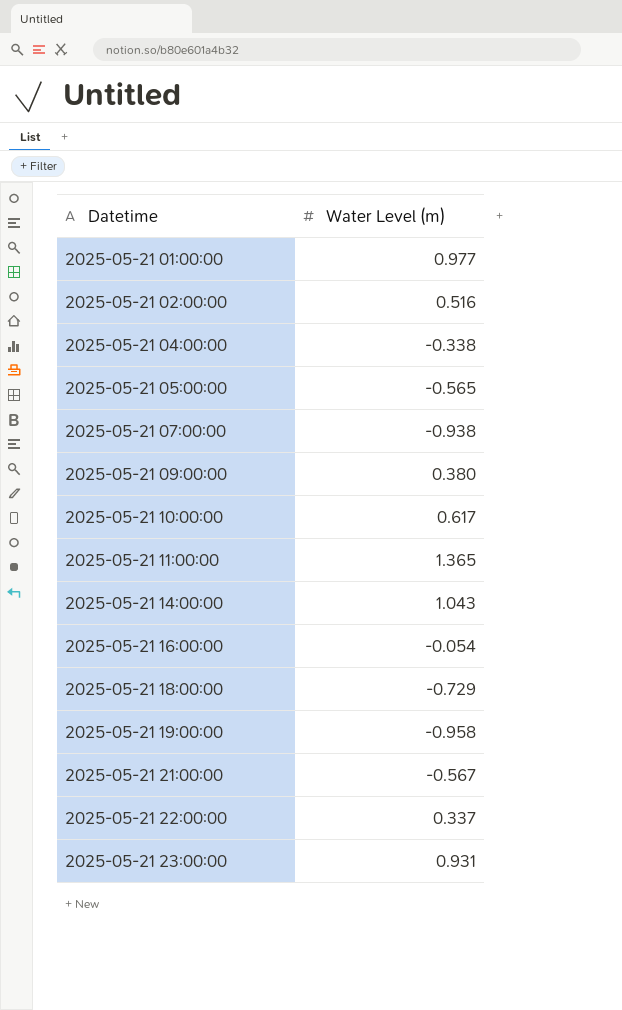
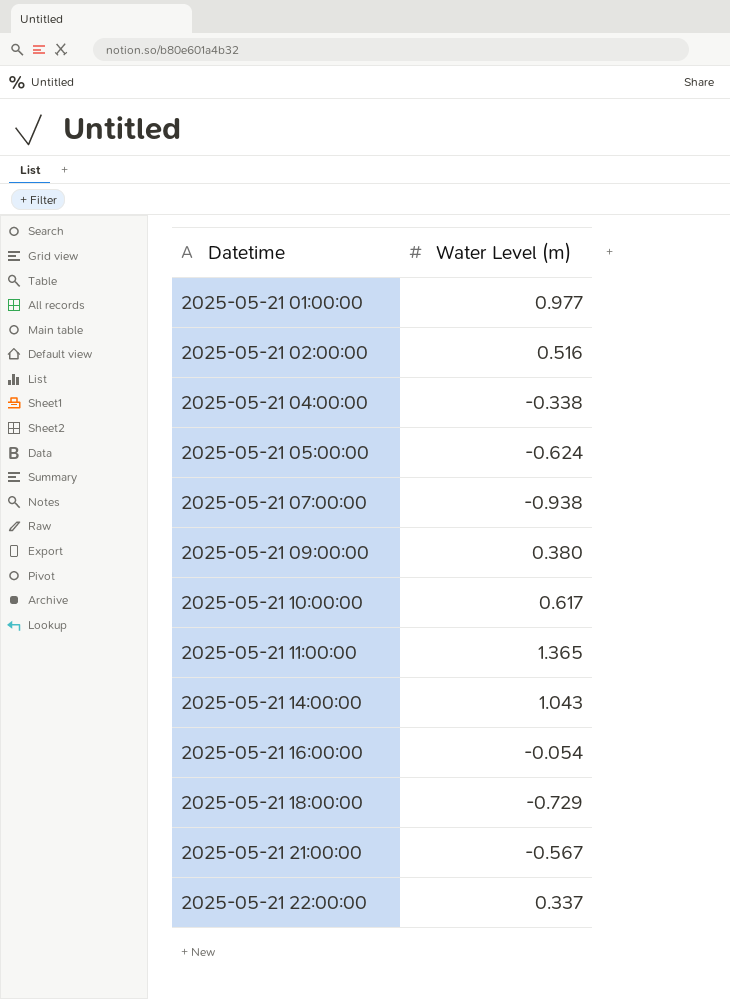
row 2025-05-21 19:00:00: -0.958 -> none
row 2025-05-21 23:00:00: 0.931 -> none
2025-05-21 05:00:00 | Water Level (m): -0.565 -> -0.624

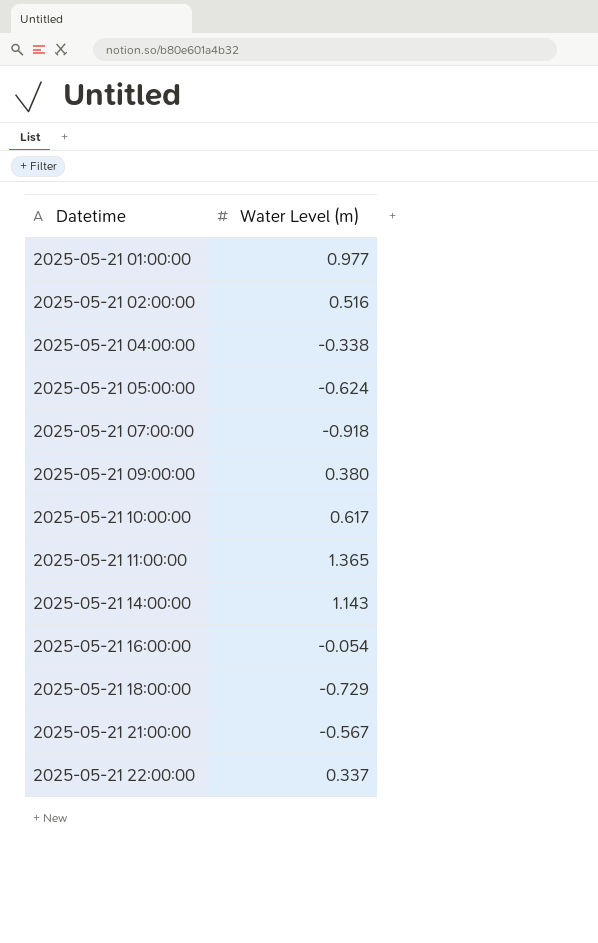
2025-05-21 07:00:00 | Water Level (m): -0.938 -> -0.918
2025-05-21 14:00:00 | Water Level (m): 1.043 -> 1.143

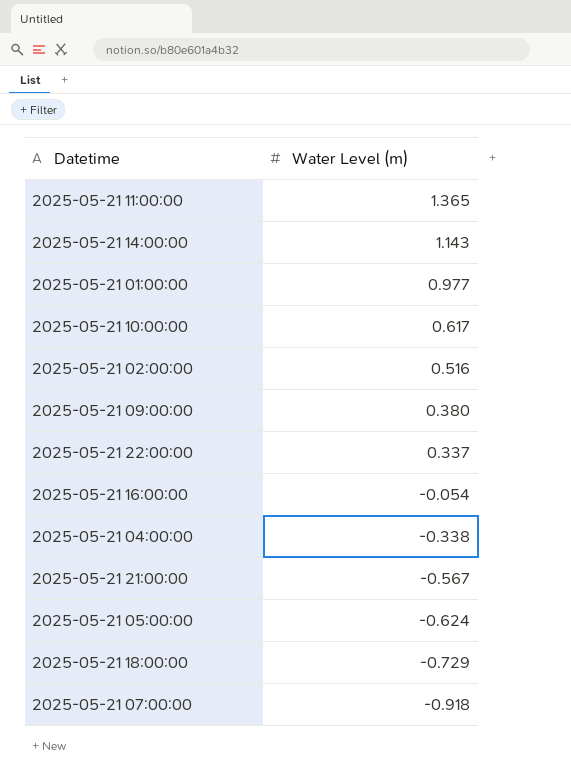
row order: Datetime ascending -> Water Level (m) descending

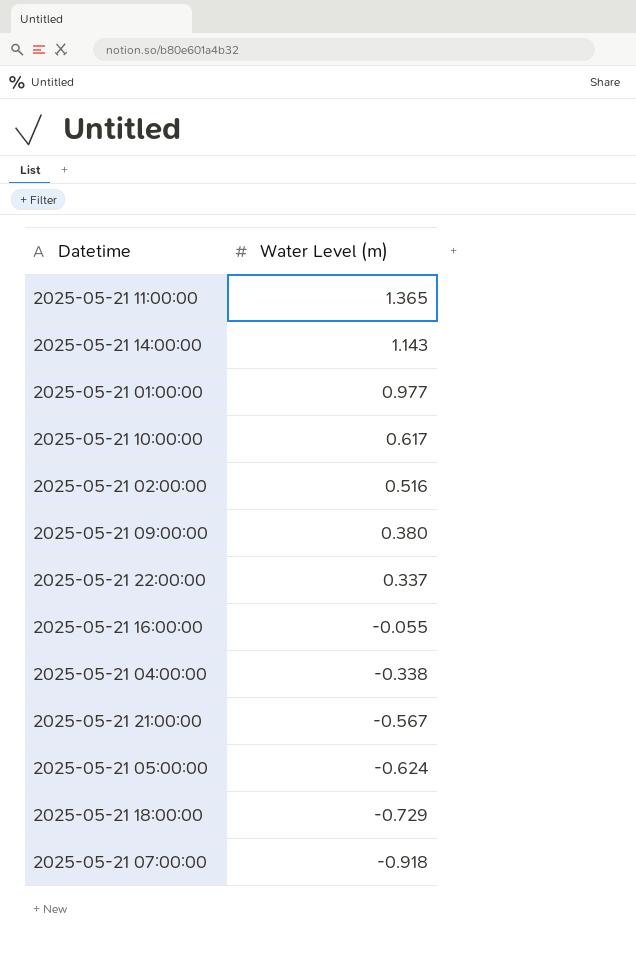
2025-05-21 16:00:00 | Water Level (m): -0.054 -> -0.055

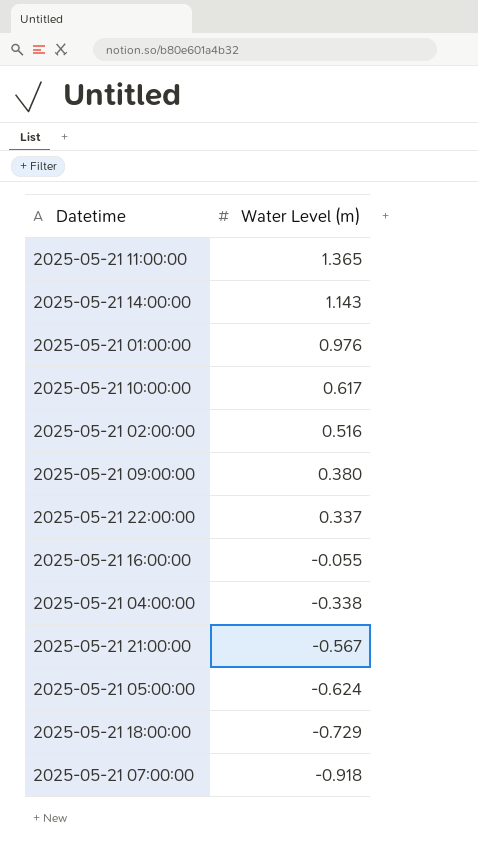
2025-05-21 01:00:00 | Water Level (m): 0.977 -> 0.976

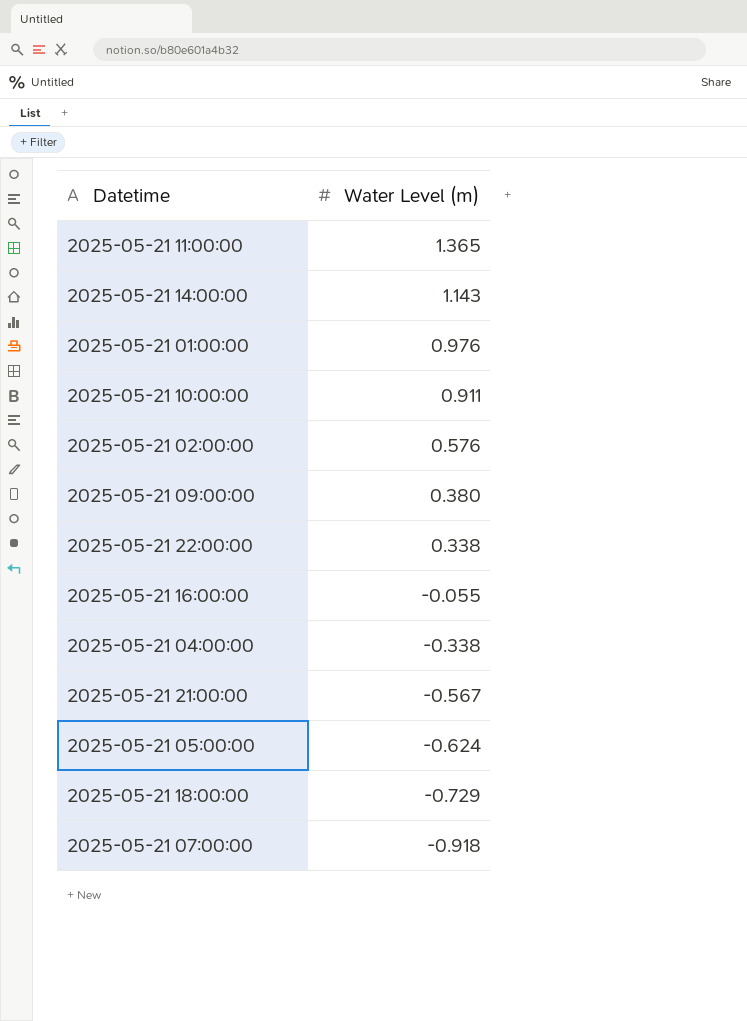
2025-05-21 10:00:00 | Water Level (m): 0.617 -> 0.911
2025-05-21 02:00:00 | Water Level (m): 0.516 -> 0.576
2025-05-21 22:00:00 | Water Level (m): 0.337 -> 0.338

